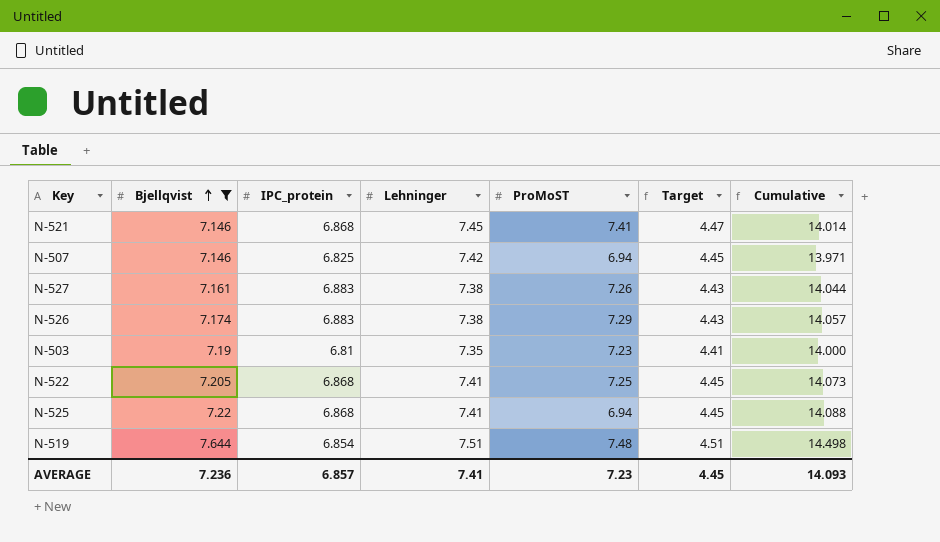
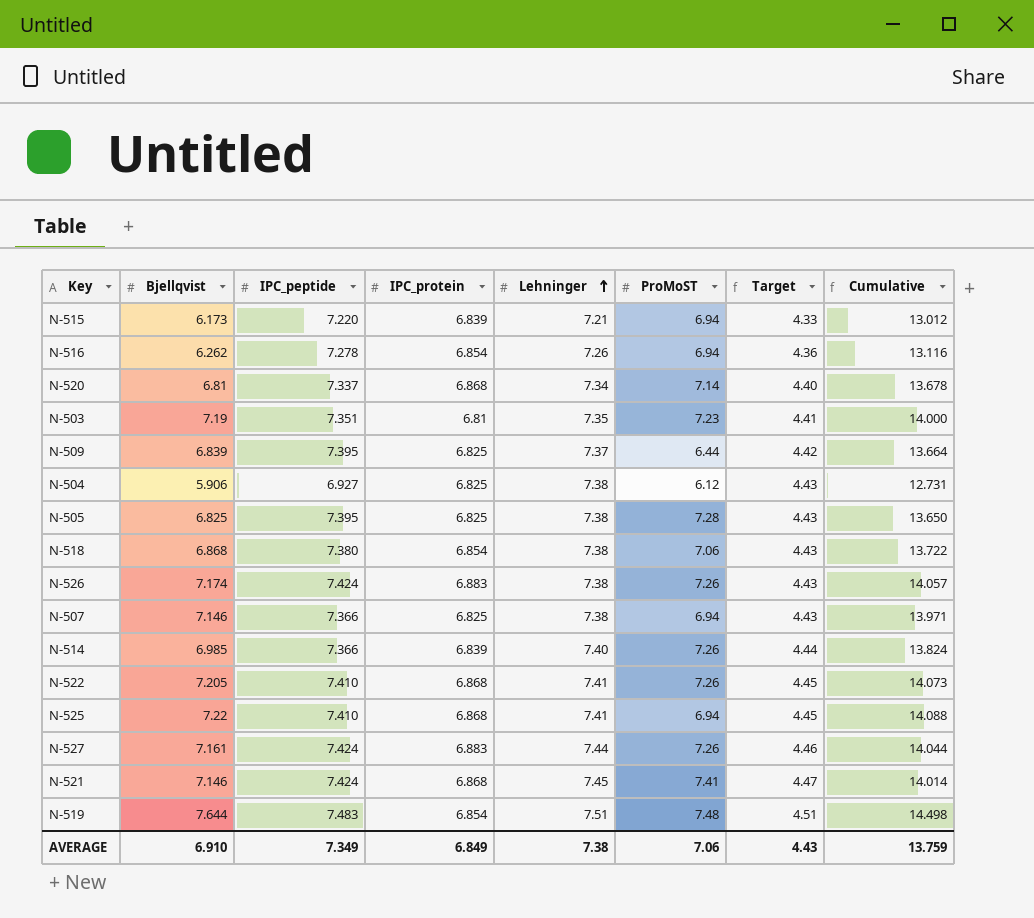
filter: Bjellqvist >= 7.146 -> none
row order: Bjellqvist ascending -> Lehninger ascending
column IPC_peptide | position: none -> 3
N-526 | ProMoST: 7.29 -> 7.26
N-507 | Lehninger: 7.42 -> 7.38
N-507 | Target: 4.45 -> 4.43
N-522 | ProMoST: 7.25 -> 7.26
N-527 | Lehninger: 7.38 -> 7.44
N-527 | Target: 4.43 -> 4.46
AVERAGE | Bjellqvist: 7.236 -> 6.910
AVERAGE | IPC_protein: 6.857 -> 6.849
AVERAGE | Lehninger: 7.41 -> 7.38
AVERAGE | ProMoST: 7.23 -> 7.06
AVERAGE | Target: 4.45 -> 4.43
AVERAGE | Cumulative: 14.093 -> 13.759

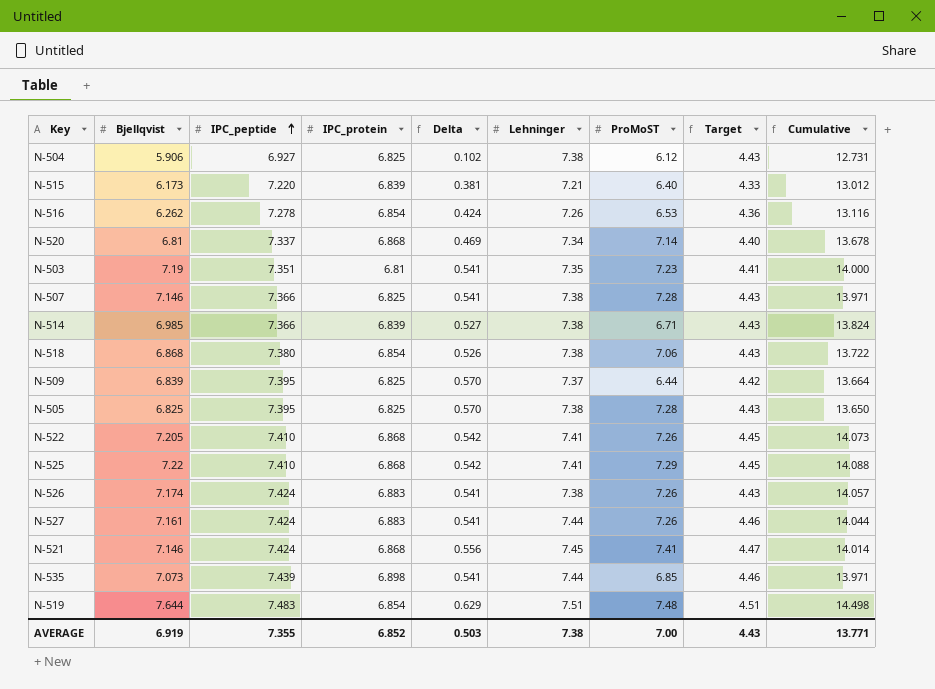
row order: Lehninger ascending -> IPC_peptide ascending
column Delta | formula: none -> [IPC_peptide] - [IPC_protein]
N-515 | ProMoST: 6.94 -> 6.40
N-516 | ProMoST: 6.94 -> 6.53
N-507 | ProMoST: 6.94 -> 7.28
N-514 | Lehninger: 7.40 -> 7.38
N-514 | ProMoST: 7.26 -> 6.71
N-514 | Target: 4.44 -> 4.43
N-525 | ProMoST: 6.94 -> 7.29
row N-535: none -> 7.073 | 7.439 | 6.898 | 0.541 | 7.44 | 6.85 | 4.46 | 13.971
AVERAGE | Bjellqvist: 6.910 -> 6.919
AVERAGE | IPC_peptide: 7.349 -> 7.355
AVERAGE | IPC_protein: 6.849 -> 6.852
AVERAGE | ProMoST: 7.06 -> 7.00
AVERAGE | Cumulative: 13.759 -> 13.771

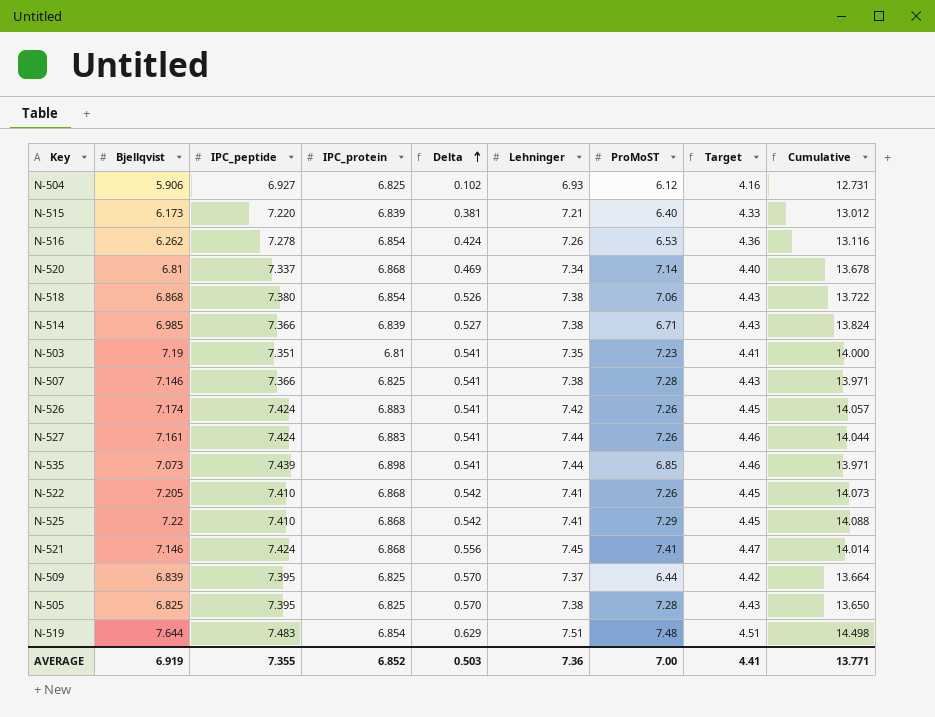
row order: IPC_peptide ascending -> Delta ascending
N-504 | Lehninger: 7.38 -> 6.93
N-504 | Target: 4.43 -> 4.16
N-526 | Lehninger: 7.38 -> 7.42
N-526 | Target: 4.43 -> 4.45
AVERAGE | Lehninger: 7.38 -> 7.36
AVERAGE | Target: 4.43 -> 4.41

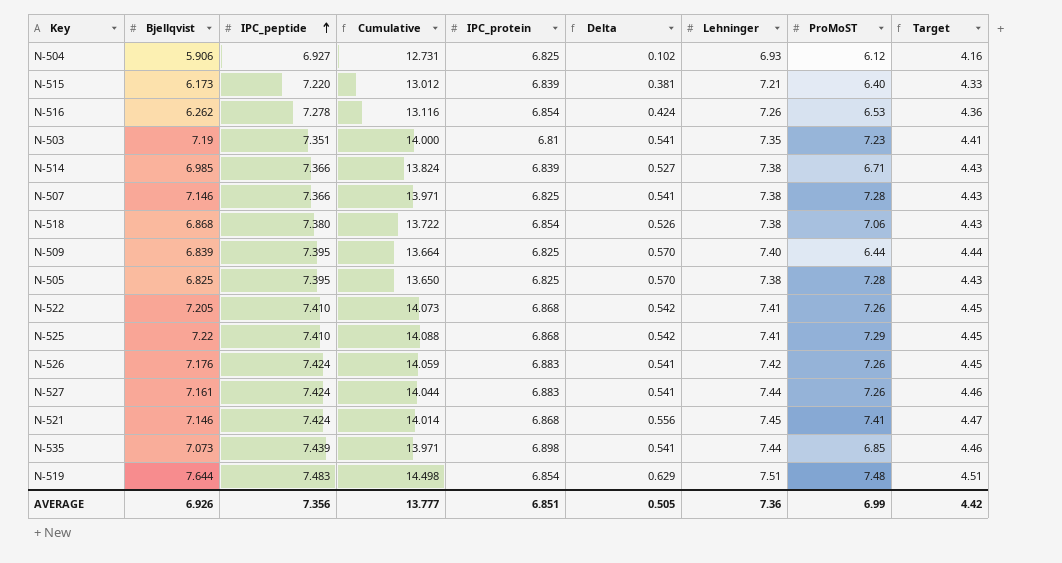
row order: Delta ascending -> IPC_peptide ascending
column Cumulative | position: 9 -> 4
row N-520: 6.81 | 7.337 | 6.868 | 0.469 | 7.34 | 7.14 | 4.40 | 13.678 -> none
N-509 | Lehninger: 7.37 -> 7.40
N-509 | Target: 4.42 -> 4.44
N-526 | Bjellqvist: 7.174 -> 7.176
N-526 | Cumulative: 14.057 -> 14.059
AVERAGE | Bjellqvist: 6.919 -> 6.926
AVERAGE | IPC_peptide: 7.355 -> 7.356
AVERAGE | Cumulative: 13.771 -> 13.777
AVERAGE | IPC_protein: 6.852 -> 6.851
AVERAGE | Delta: 0.503 -> 0.505
AVERAGE | ProMoST: 7.00 -> 6.99
AVERAGE | Target: 4.41 -> 4.42

